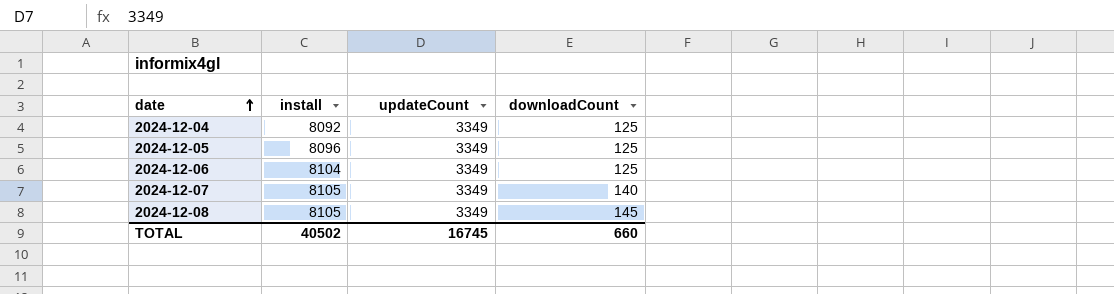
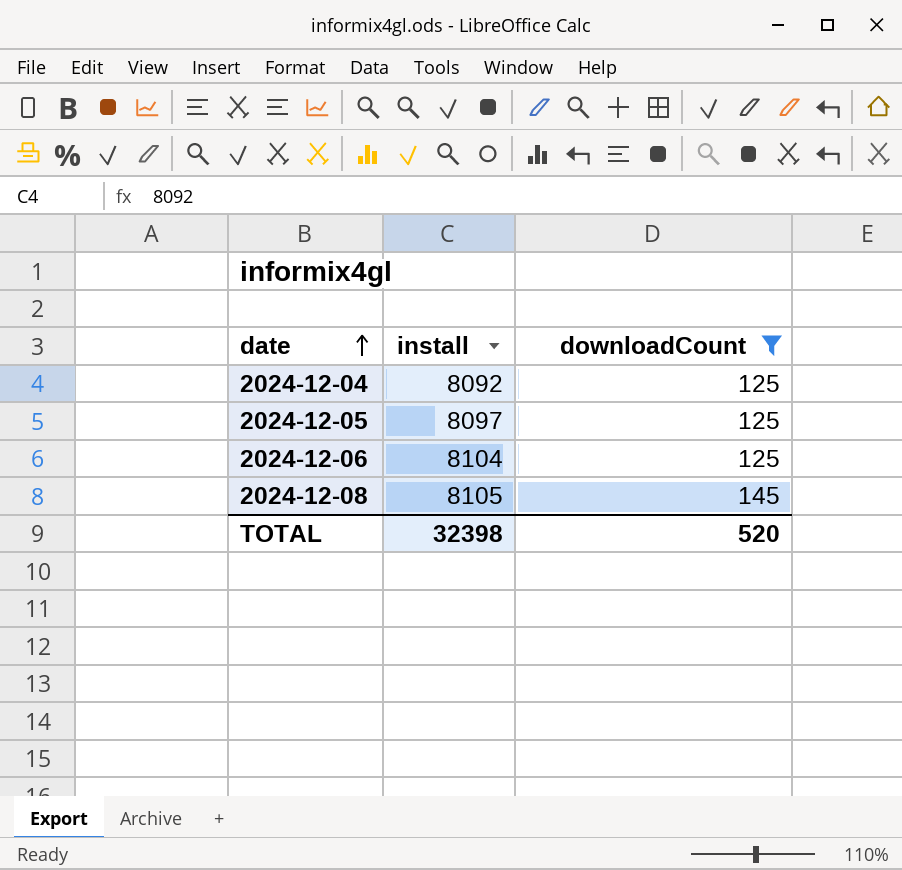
filter: none -> downloadCount != 140
column updateCount | position: 3 -> none
2024-12-05 | install: 8096 -> 8097
TOTAL | install: 40502 -> 32398
TOTAL | downloadCount: 660 -> 520

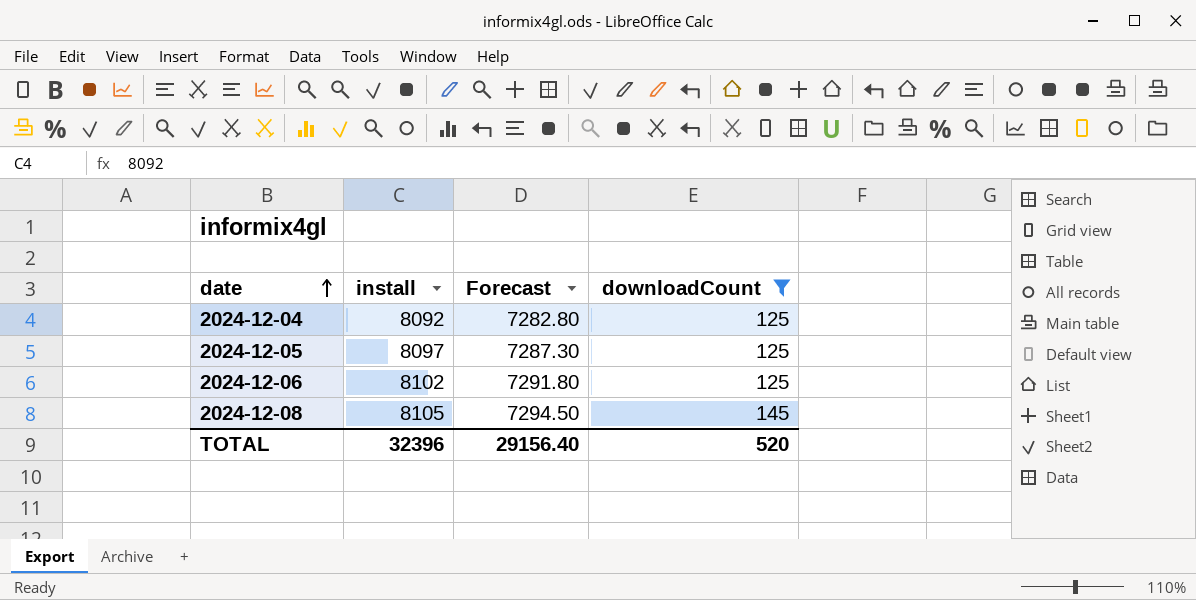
column Forecast | formula: none -> [install] * 0.9
2024-12-06 | install: 8104 -> 8102
TOTAL | install: 32398 -> 32396

